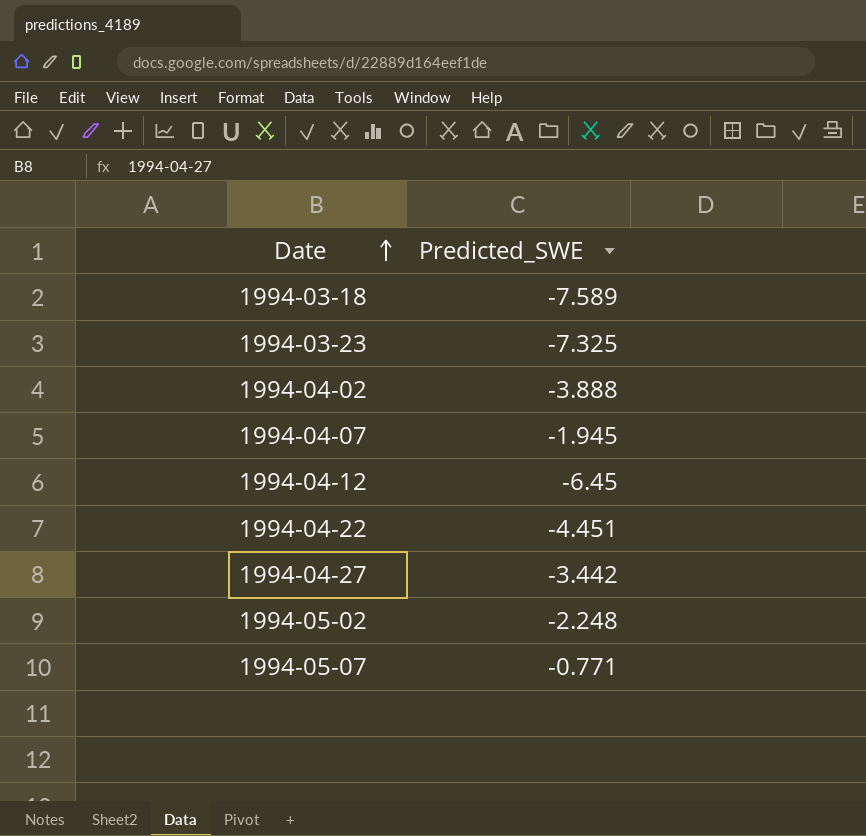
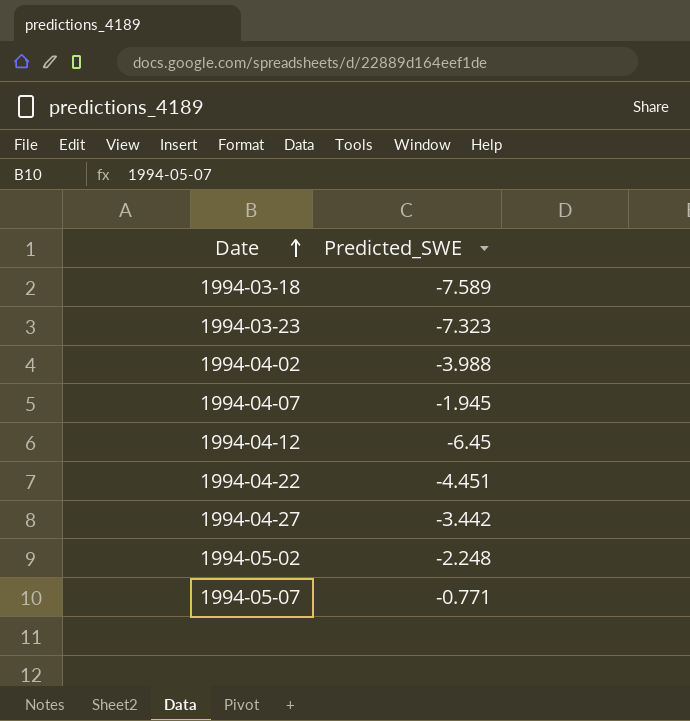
1994-03-23 | Predicted_SWE: -7.325 -> -7.323
1994-04-02 | Predicted_SWE: -3.888 -> -3.988

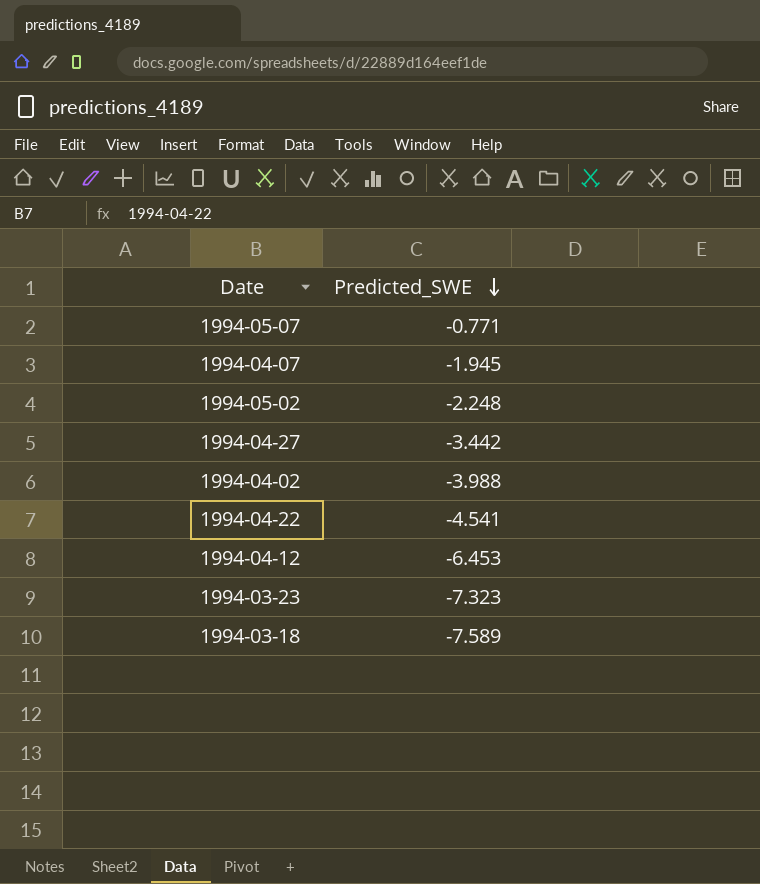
row order: Date ascending -> Predicted_SWE descending
1994-04-22 | Predicted_SWE: -4.451 -> -4.541
1994-04-12 | Predicted_SWE: -6.45 -> -6.453

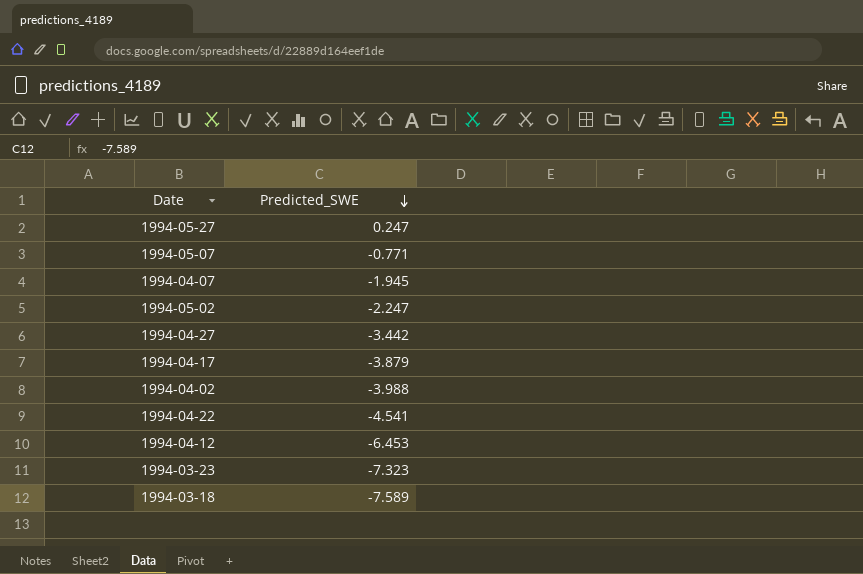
row 1994-05-27: none -> 0.247
1994-05-02 | Predicted_SWE: -2.248 -> -2.247
row 1994-04-17: none -> -3.879

